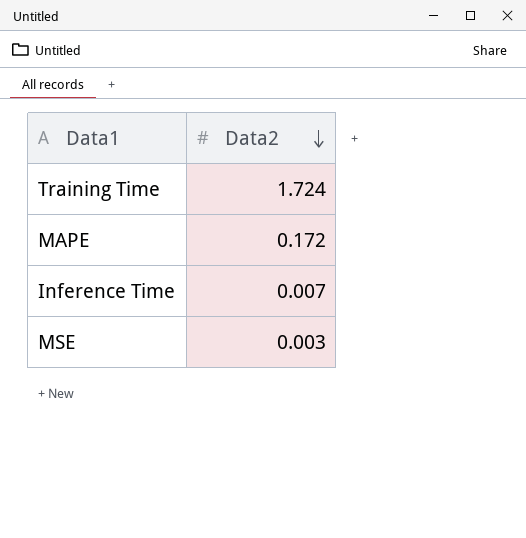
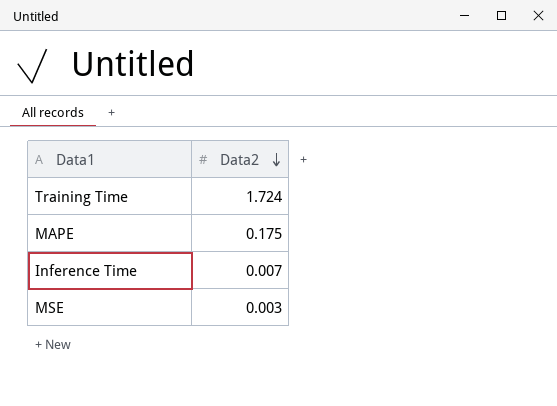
MAPE | Data2: 0.172 -> 0.175

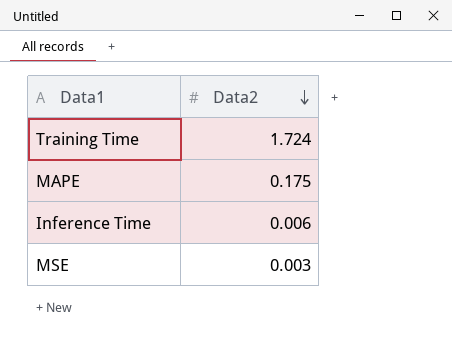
Inference Time | Data2: 0.007 -> 0.006

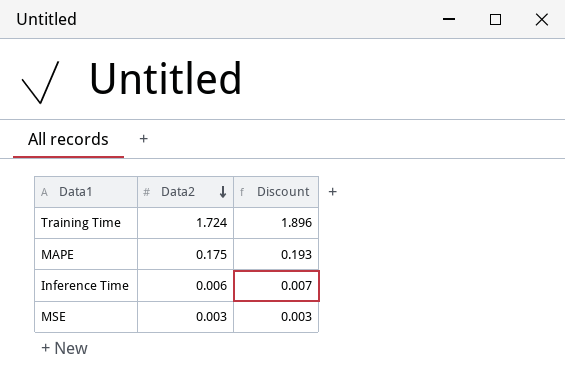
column Discount | formula: none -> [Data2] * 1.1

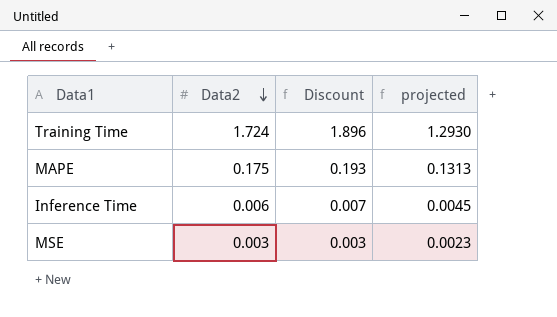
column projected | formula: none -> [Data2] * 0.75

